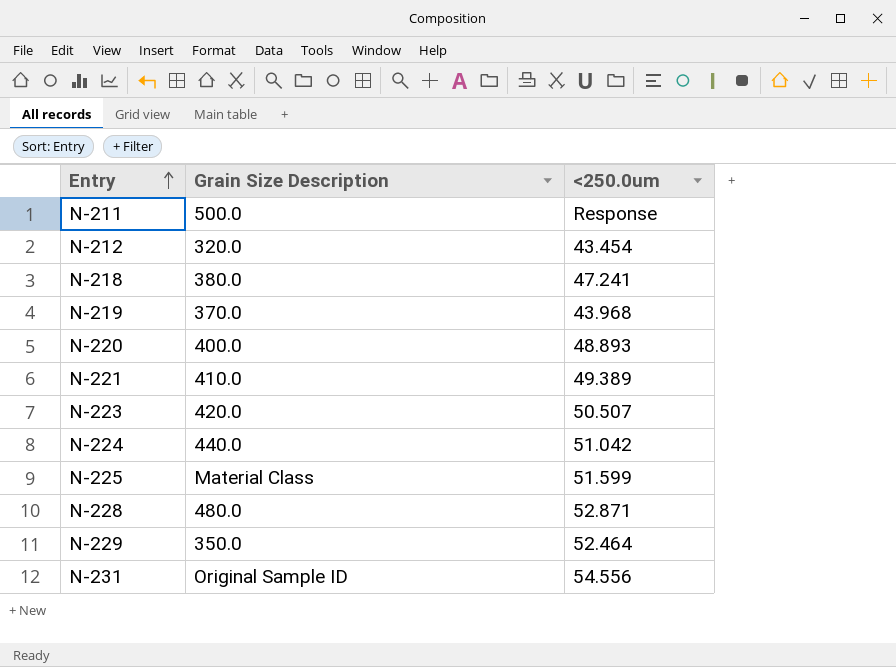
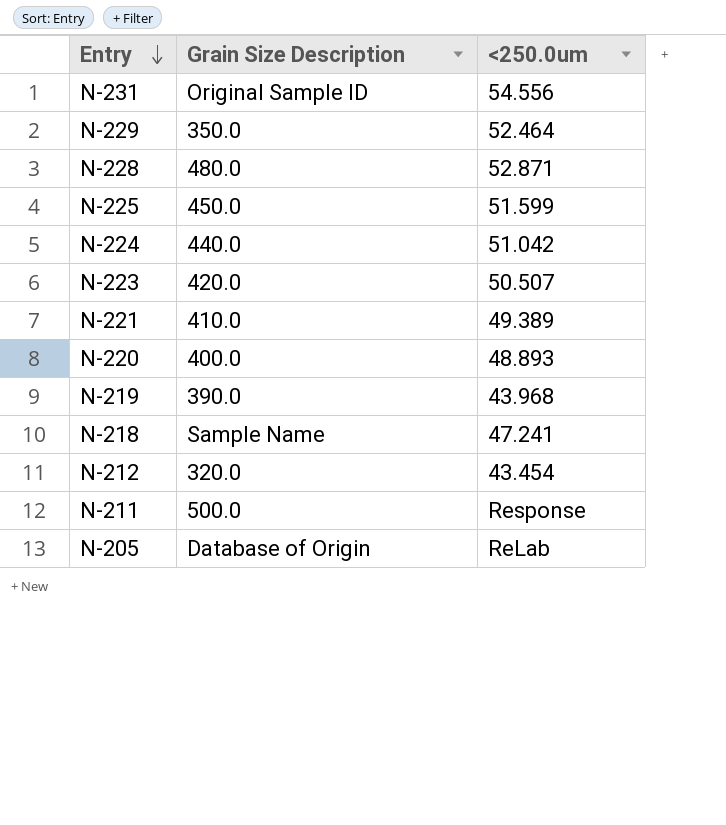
row order: Entry ascending -> Entry descending
N-225 | Grain Size Description: Material Class -> 450.0
N-219 | Grain Size Description: 370.0 -> 390.0
N-218 | Grain Size Description: 380.0 -> Sample Name
row N-205: none -> Database of Origin | ReLab

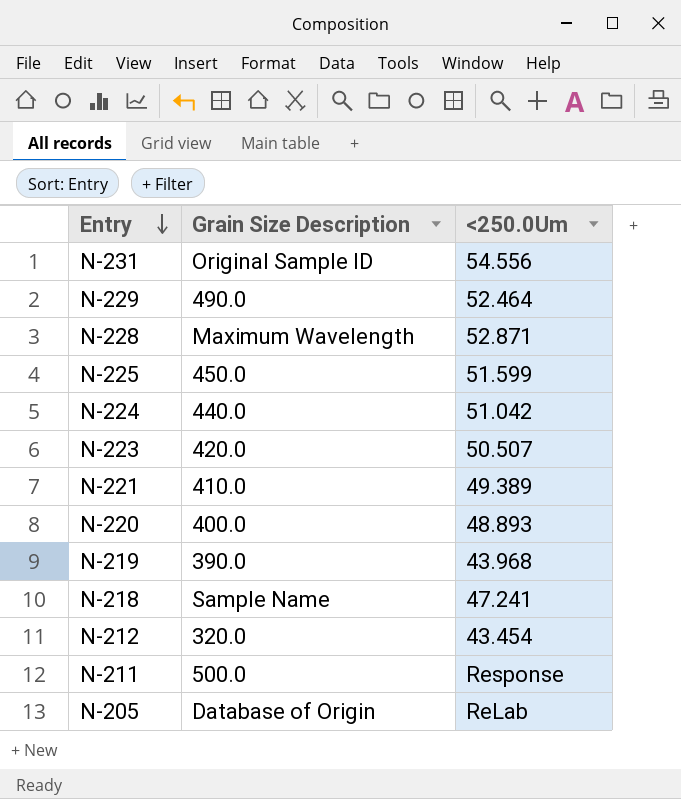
column name: <250.0um -> <250.0Um
N-229 | Grain Size Description: 350.0 -> 490.0
N-228 | Grain Size Description: 480.0 -> Maximum Wavelength

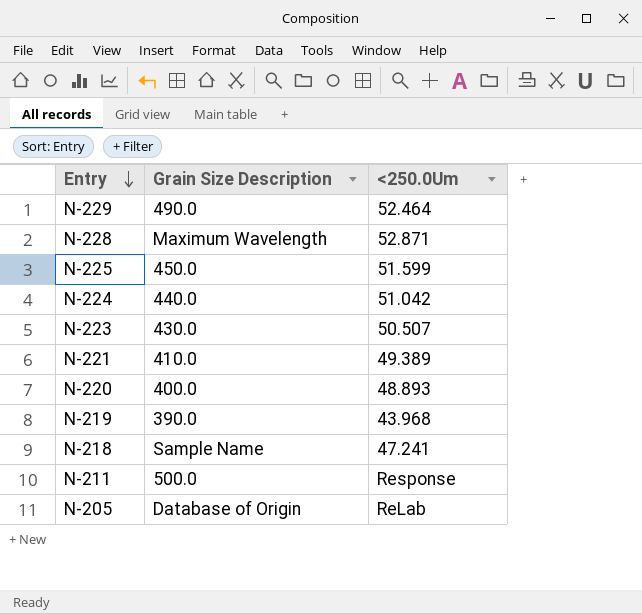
row N-231: Original Sample ID | 54.556 -> none
row N-212: 320.0 | 43.454 -> none
N-223 | Grain Size Description: 420.0 -> 430.0

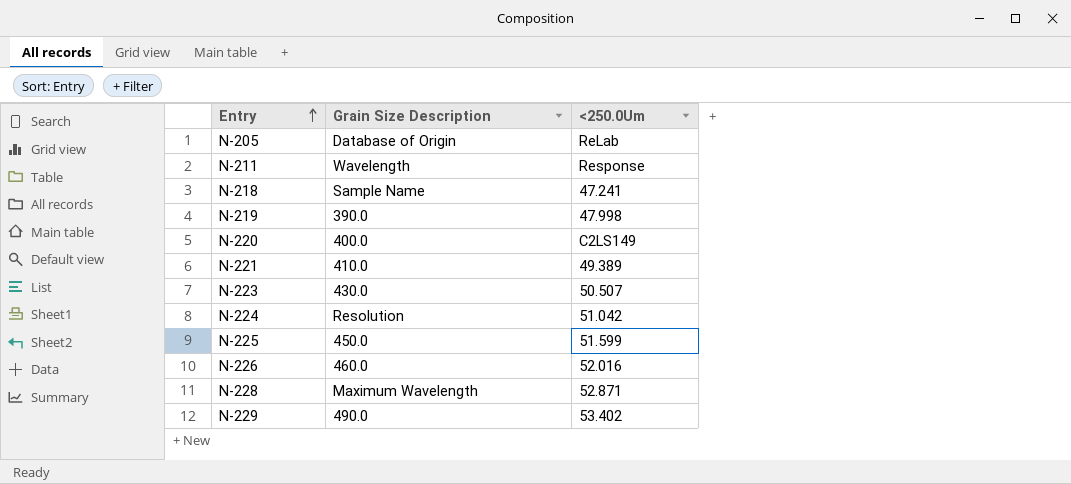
row order: Entry descending -> Entry ascending
N-211 | Grain Size Description: 500.0 -> Wavelength
N-219 | <250.0Um: 43.968 -> 47.998
N-220 | <250.0Um: 48.893 -> C2LS149
N-224 | Grain Size Description: 440.0 -> Resolution
row N-226: none -> 460.0 | 52.016
N-229 | <250.0Um: 52.464 -> 53.402

